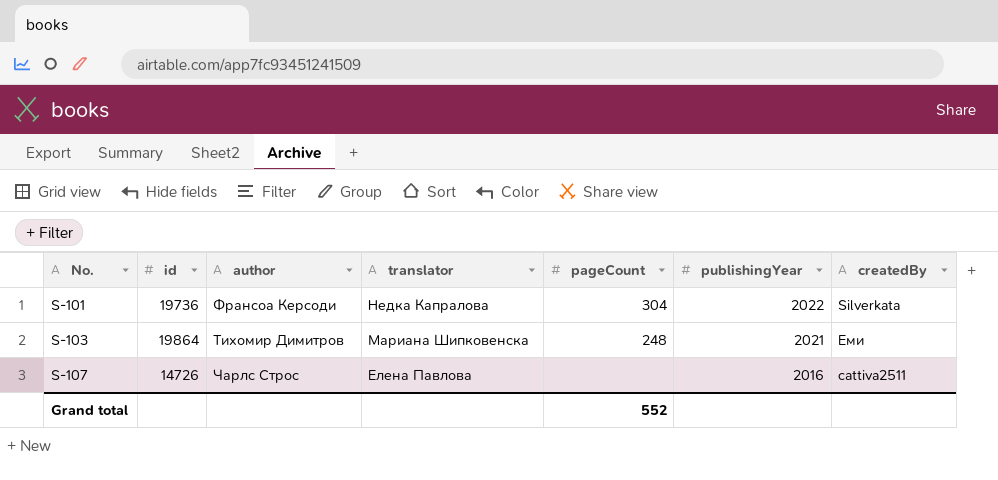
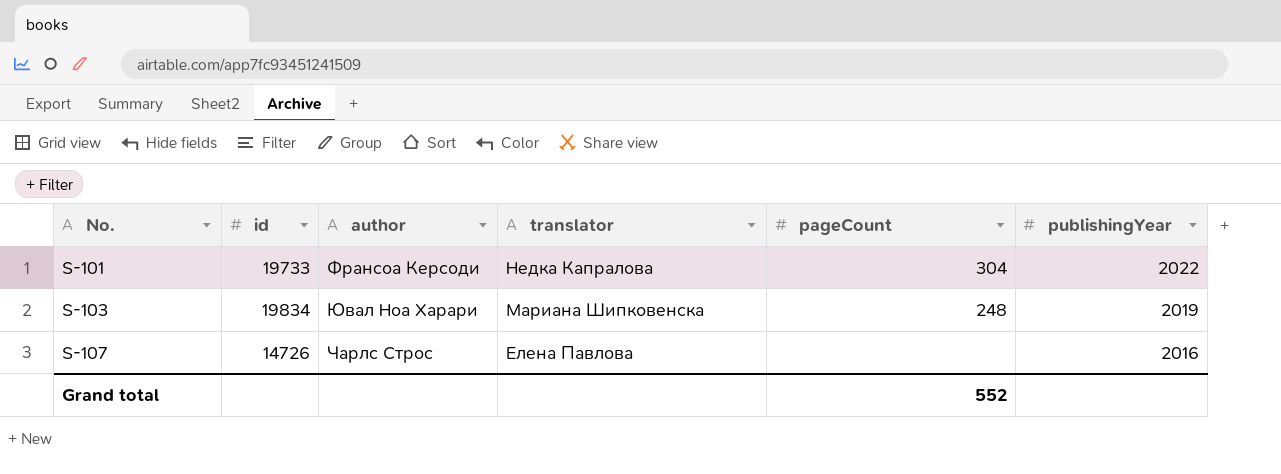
column createdBy | position: 7 -> none
S-101 | id: 19736 -> 19733
S-103 | id: 19864 -> 19834
S-103 | author: Тихомир Димитров -> Ювал Ноа Харари
S-103 | publishingYear: 2021 -> 2019

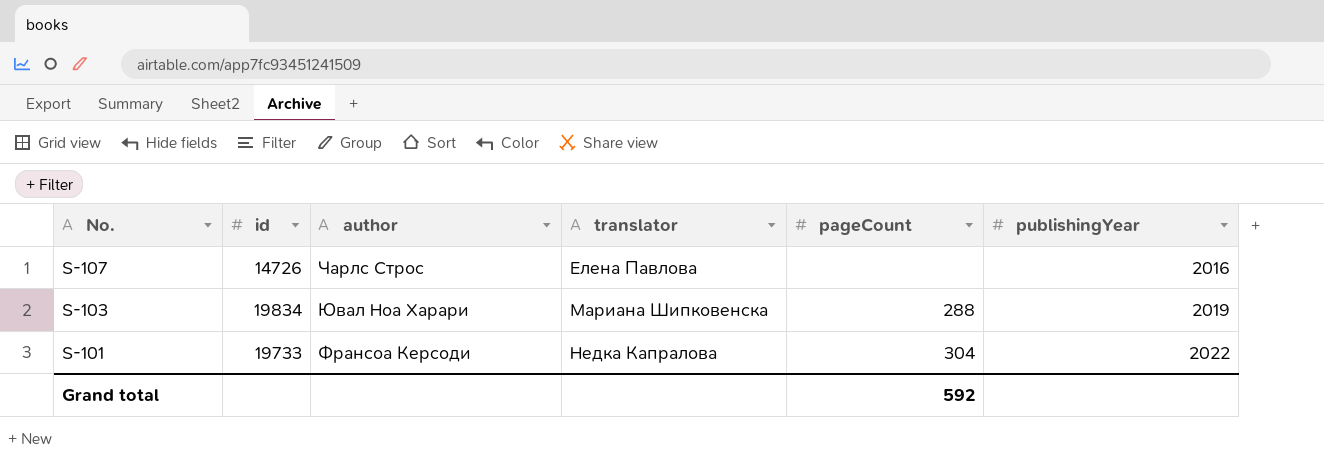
row order: No. ascending -> No. descending
S-103 | pageCount: 248 -> 288
Grand total | pageCount: 552 -> 592

